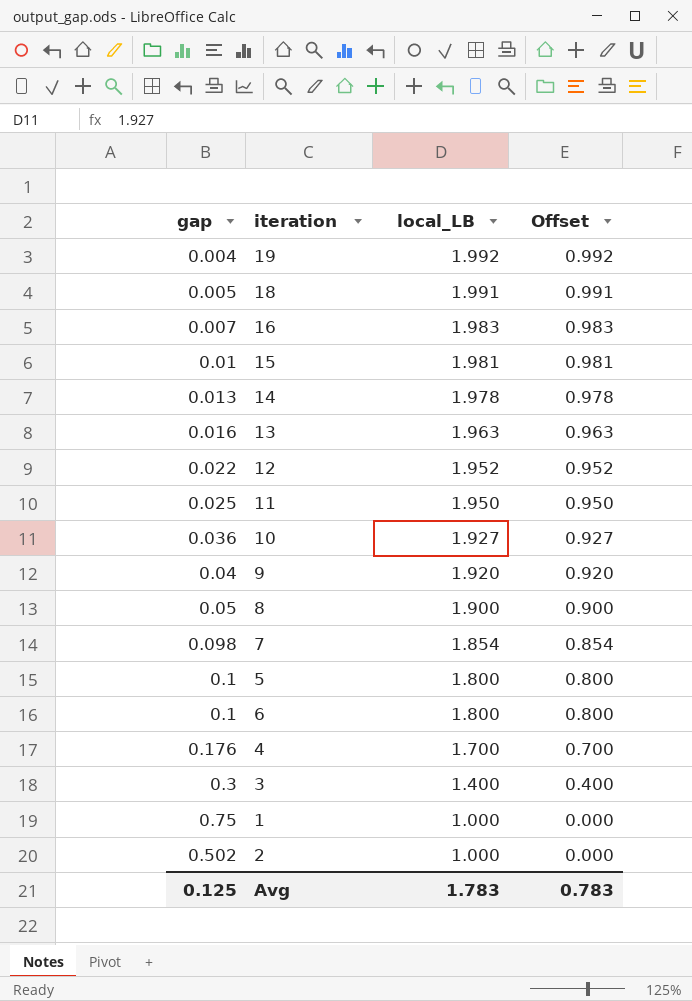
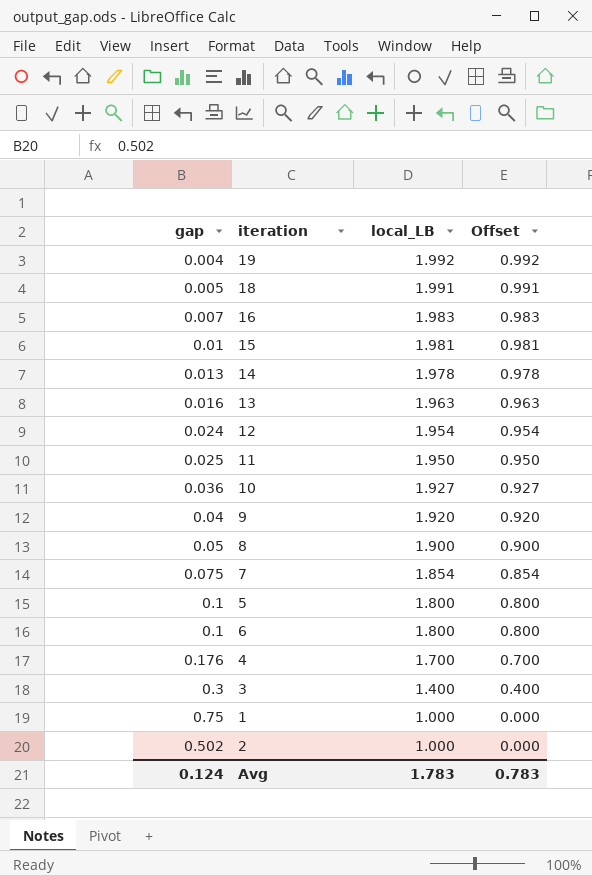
12 | gap: 0.022 -> 0.024
12 | local_LB: 1.952 -> 1.954
12 | Offset: 0.952 -> 0.954
7 | gap: 0.098 -> 0.075
Avg | gap: 0.125 -> 0.124

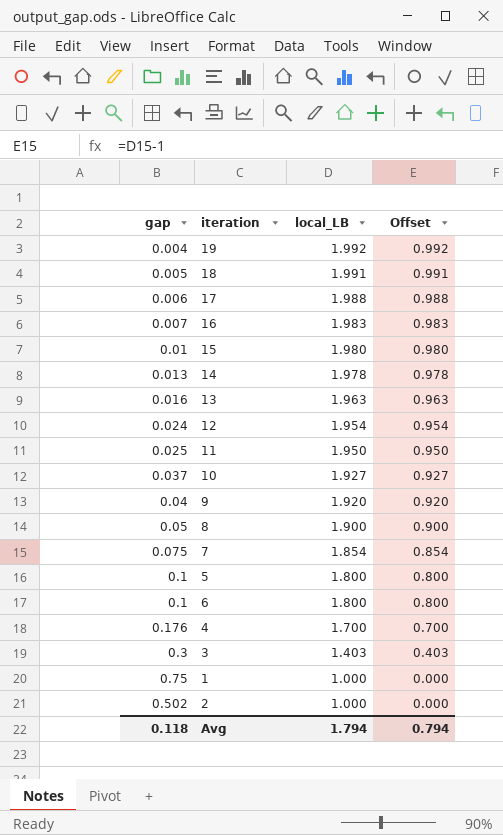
row 17: none -> 0.006 | 1.988 | 0.988
15 | local_LB: 1.981 -> 1.980
15 | Offset: 0.981 -> 0.980
10 | gap: 0.036 -> 0.037
3 | local_LB: 1.400 -> 1.403
3 | Offset: 0.400 -> 0.403
Avg | gap: 0.124 -> 0.118
Avg | local_LB: 1.783 -> 1.794
Avg | Offset: 0.783 -> 0.794

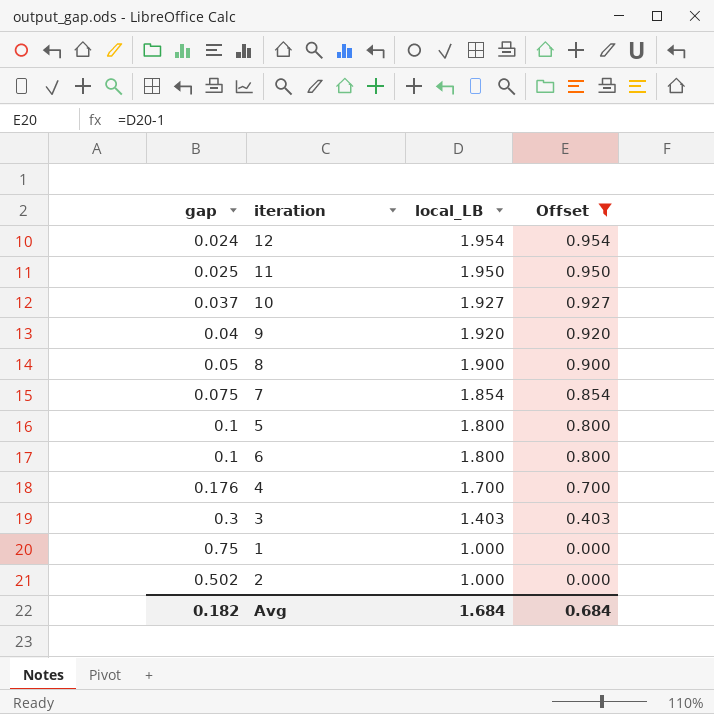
filter: none -> Offset <= 0.954
Avg | gap: 0.118 -> 0.182
Avg | local_LB: 1.794 -> 1.684
Avg | Offset: 0.794 -> 0.684

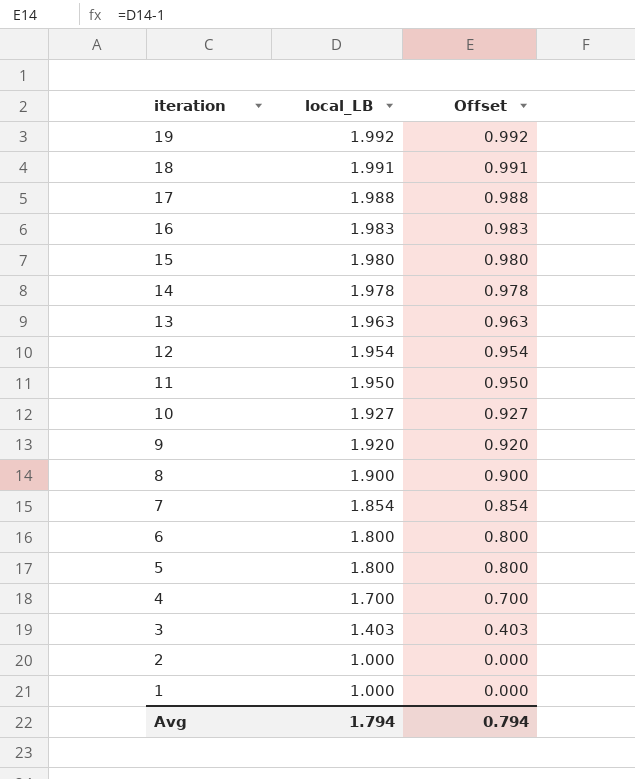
filter: Offset <= 0.954 -> none
row order: local_LB descending -> iteration descending
column gap | position: 1 -> none
Avg | local_LB: 1.684 -> 1.794
Avg | Offset: 0.684 -> 0.794

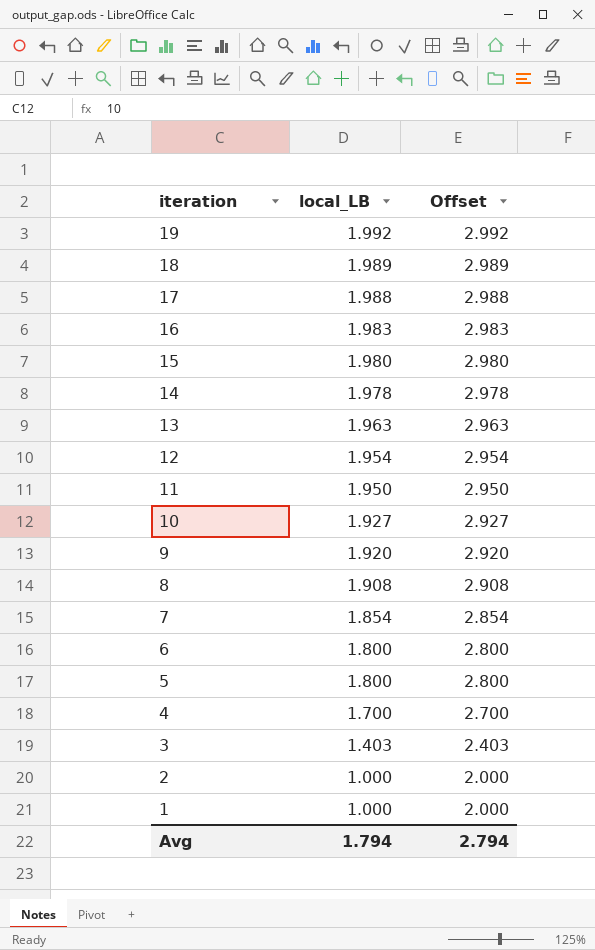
column Offset | formula: [local_LB] - 1 -> [local_LB] + 1
18 | local_LB: 1.991 -> 1.989
8 | local_LB: 1.900 -> 1.908
Avg | Offset: 0.794 -> 2.794

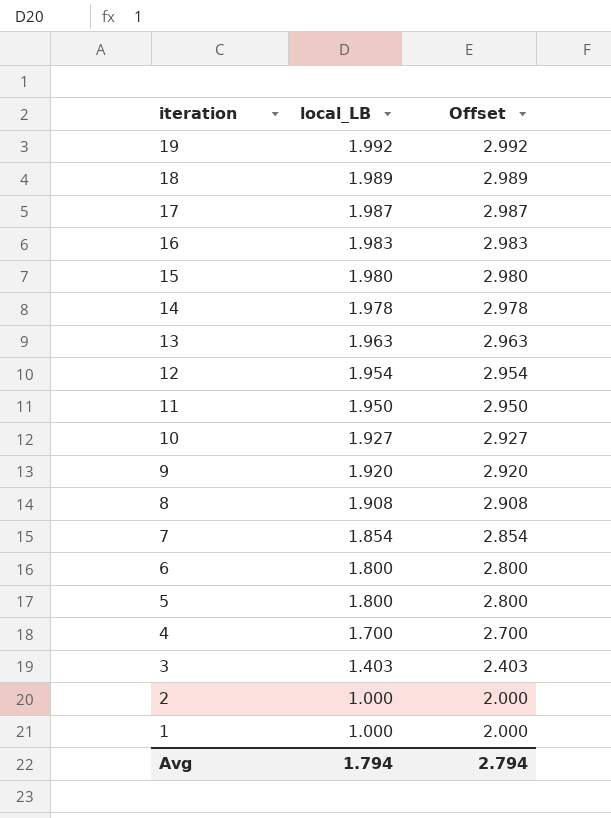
17 | local_LB: 1.988 -> 1.987
17 | Offset: 2.988 -> 2.987

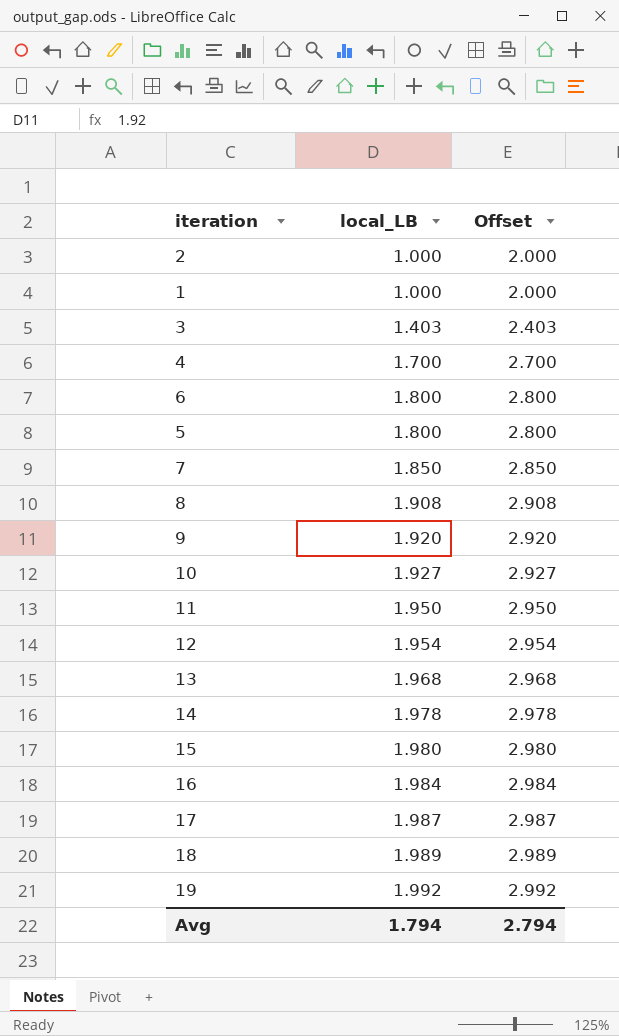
row order: iteration descending -> local_LB ascending
7 | local_LB: 1.854 -> 1.850
7 | Offset: 2.854 -> 2.850
13 | local_LB: 1.963 -> 1.968
13 | Offset: 2.963 -> 2.968
16 | local_LB: 1.983 -> 1.984
16 | Offset: 2.983 -> 2.984

